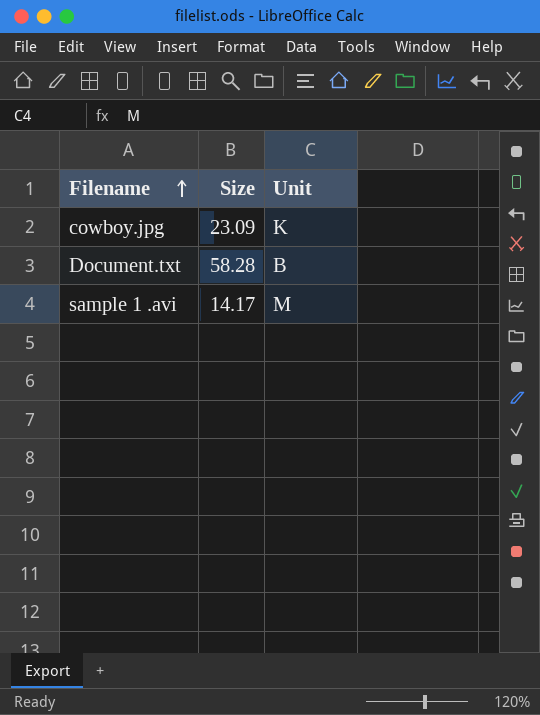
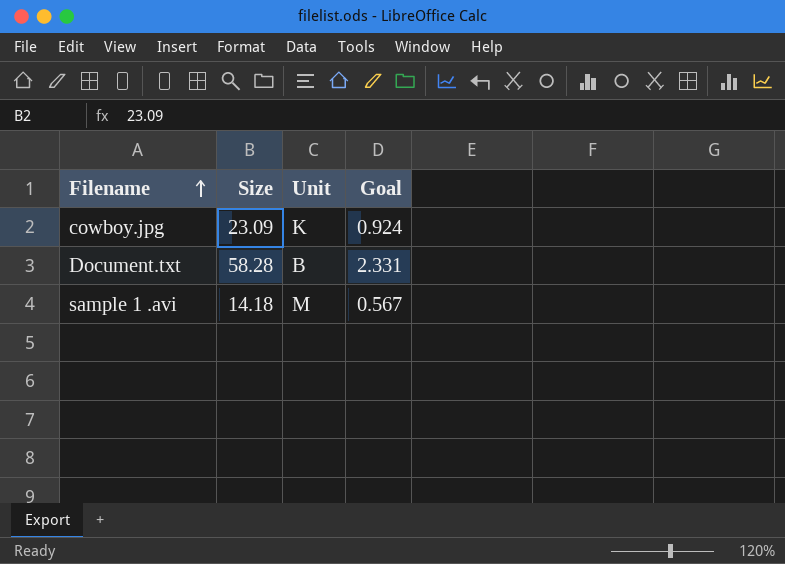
column Goal | formula: none -> [Size] * 0.04
sample 1 .avi | Size: 14.17 -> 14.18

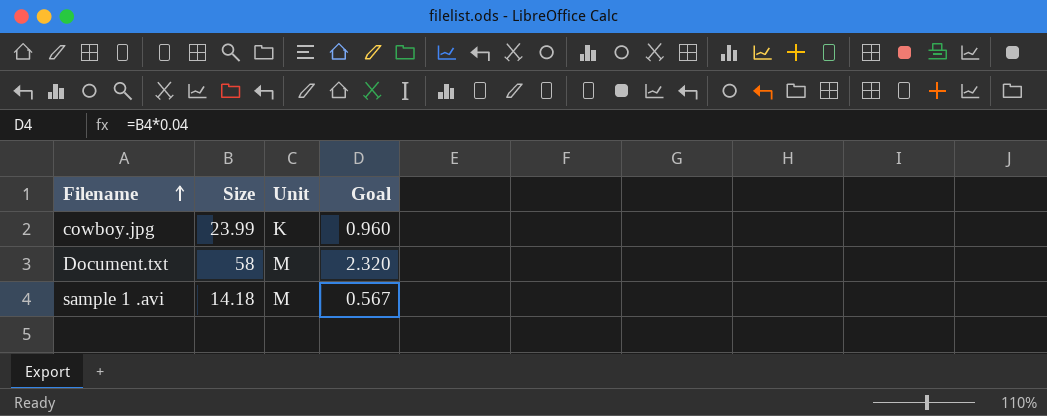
cowboy.jpg | Size: 23.09 -> 23.99
cowboy.jpg | Goal: 0.924 -> 0.960
Document.txt | Size: 58.28 -> 58
Document.txt | Unit: B -> M
Document.txt | Goal: 2.331 -> 2.320

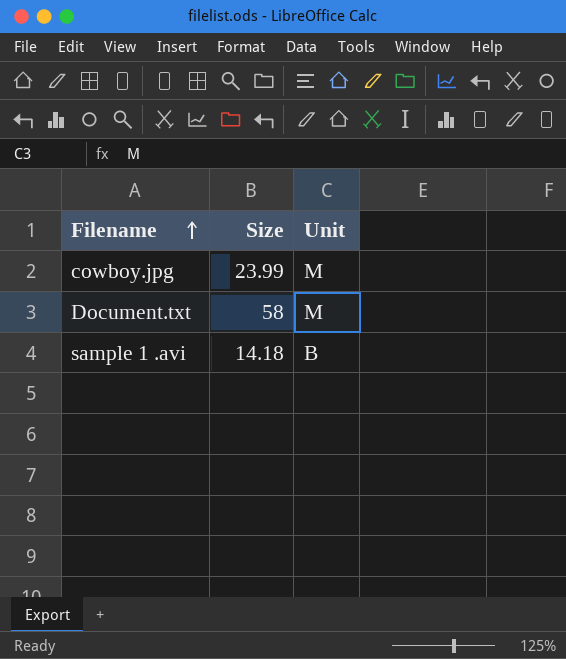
column Goal | formula: [Size] * 0.04 -> none
cowboy.jpg | Unit: K -> M
sample 1 .avi | Unit: M -> B

